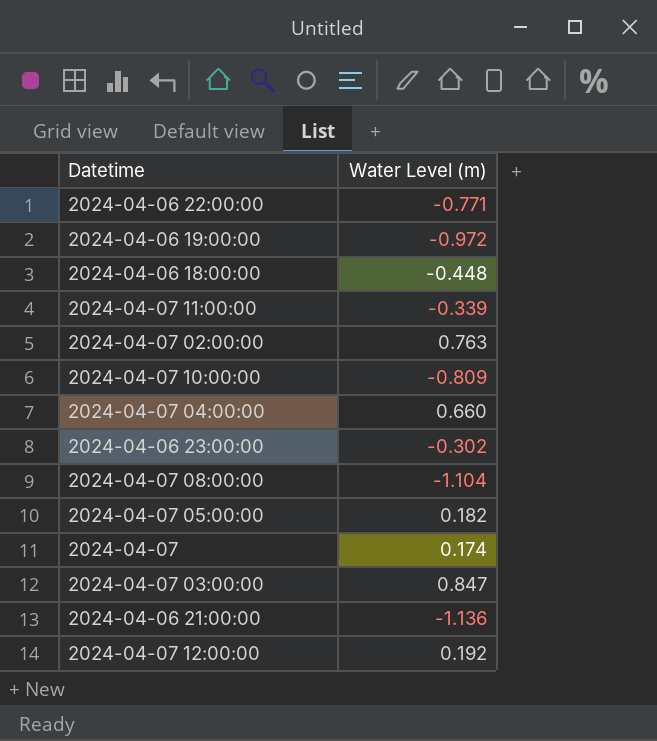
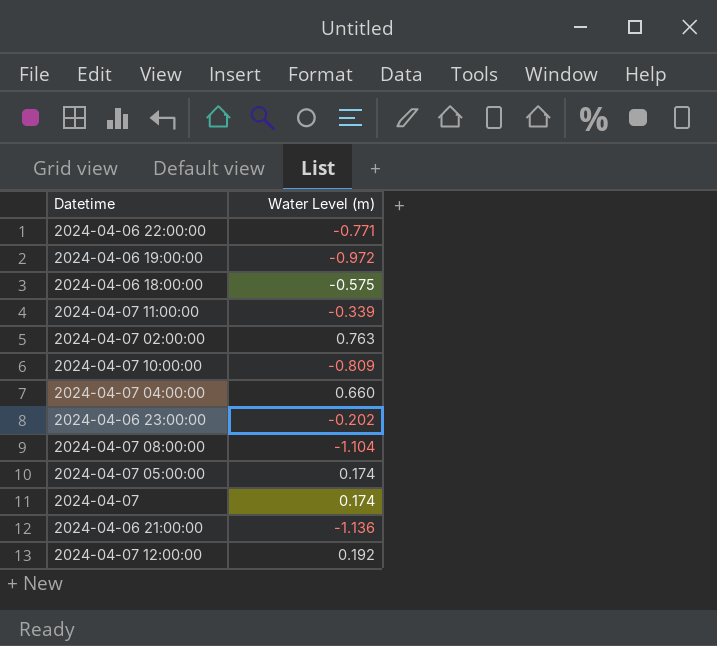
row 2024-04-07 03:00:00: 0.847 -> none
2024-04-06 18:00:00 | Water Level (m): -0.448 -> -0.575
2024-04-06 23:00:00 | Water Level (m): -0.302 -> -0.202
2024-04-07 05:00:00 | Water Level (m): 0.182 -> 0.174

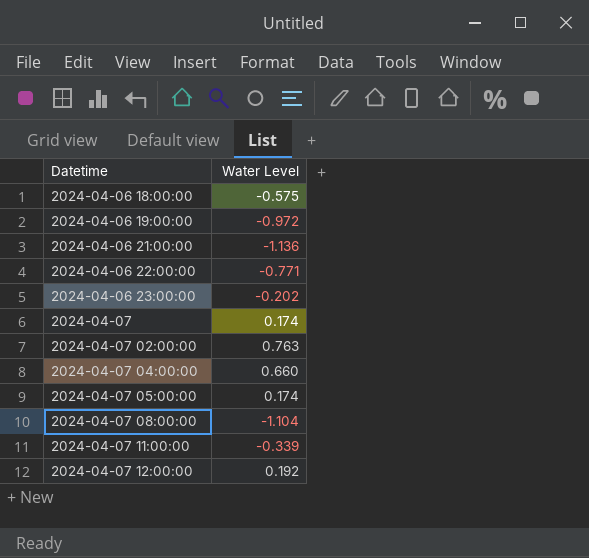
row order: none -> Datetime ascending
column name: Water Level (m) -> Water Level
row 2024-04-07 10:00:00: -0.809 -> none

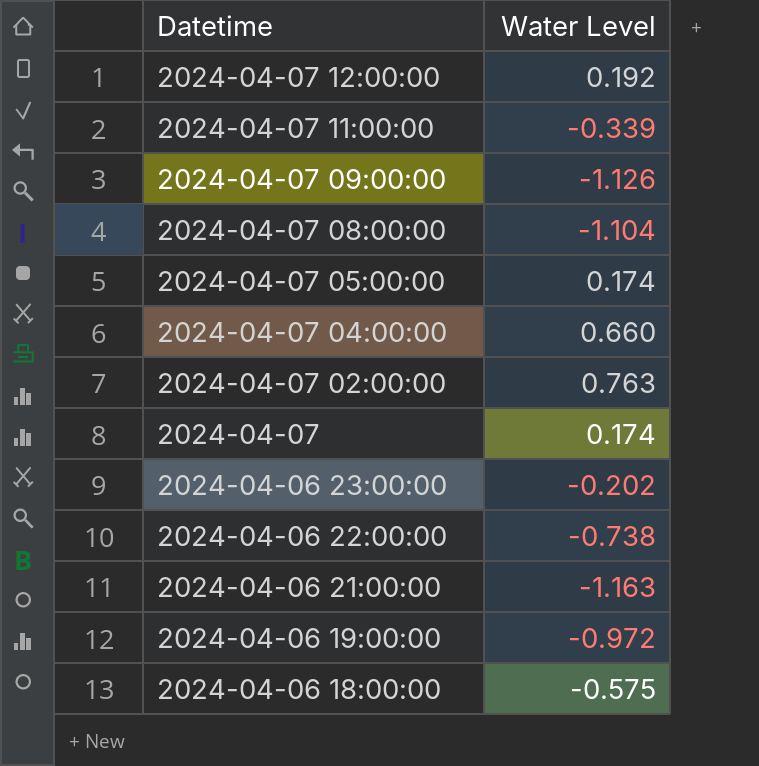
row order: Datetime ascending -> Datetime descending
row 2024-04-07 09:00:00: none -> -1.126
2024-04-06 22:00:00 | Water Level: -0.771 -> -0.738
2024-04-06 21:00:00 | Water Level: -1.136 -> -1.163

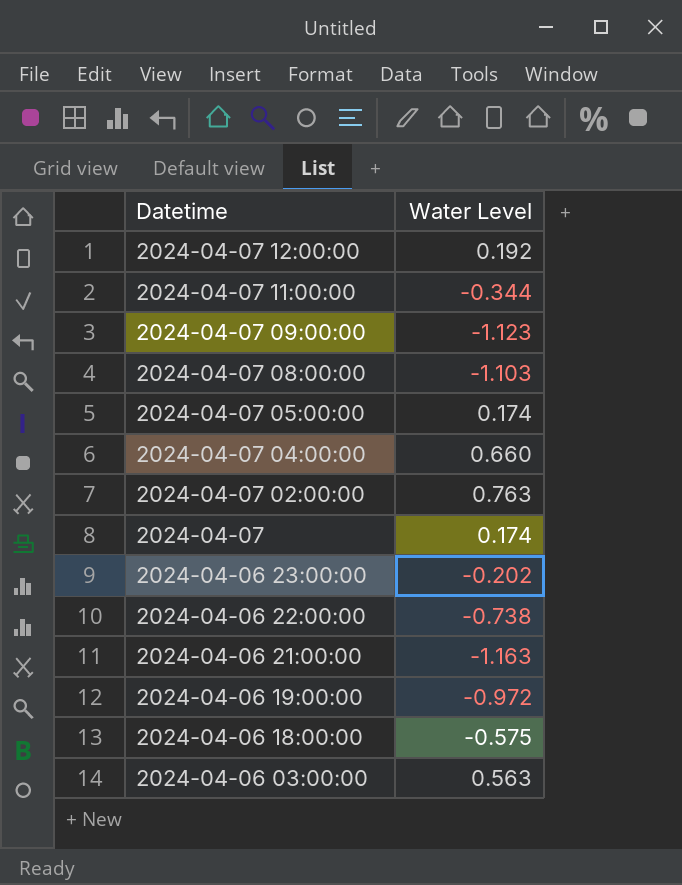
2024-04-07 11:00:00 | Water Level: -0.339 -> -0.344
2024-04-07 09:00:00 | Water Level: -1.126 -> -1.123
2024-04-07 08:00:00 | Water Level: -1.104 -> -1.103
row 2024-04-06 03:00:00: none -> 0.563

